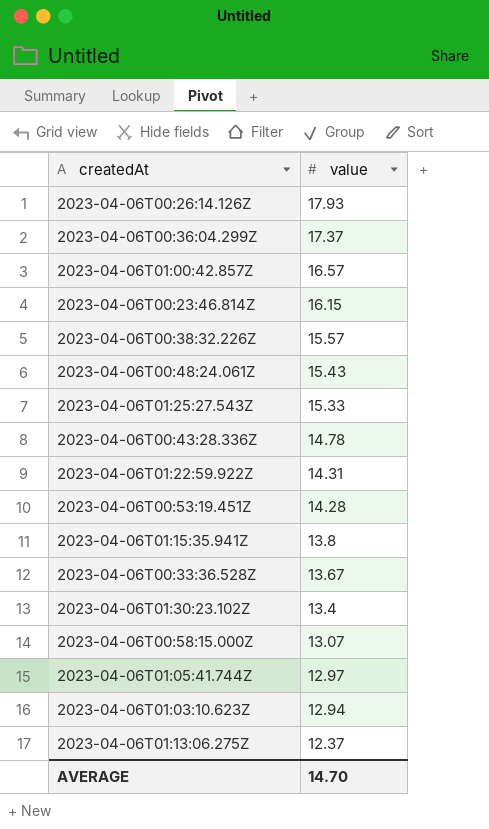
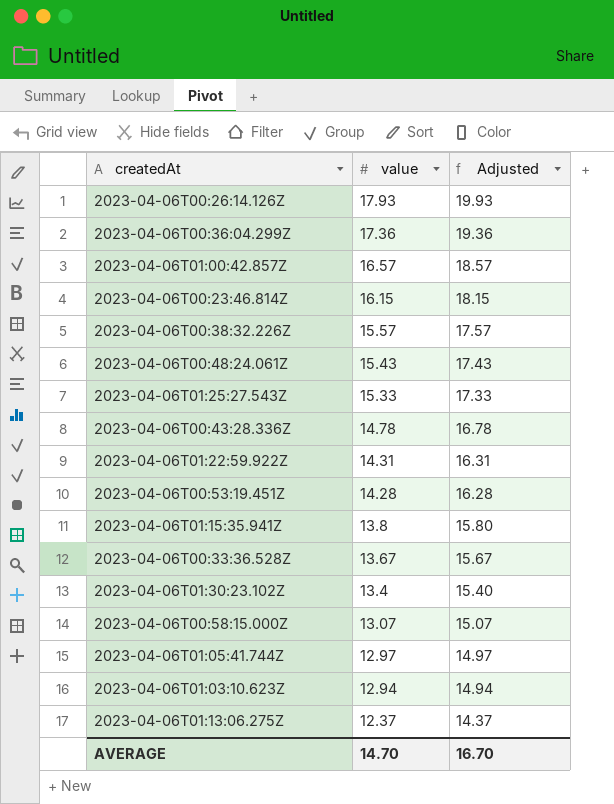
column Adjusted | formula: none -> [value] + 2
2023-04-06T00:36:04.299Z | value: 17.37 -> 17.36

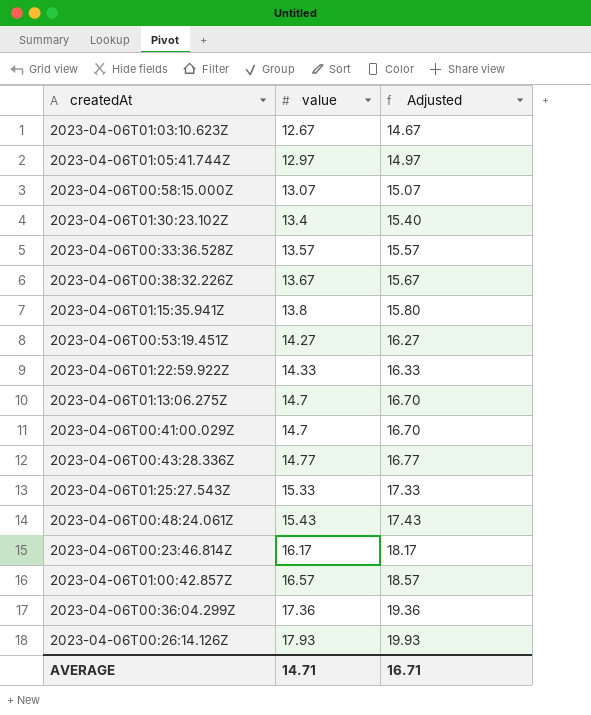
row order: value descending -> value ascending
2023-04-06T01:03:10.623Z | value: 12.94 -> 12.67
2023-04-06T01:03:10.623Z | Adjusted: 14.94 -> 14.67
2023-04-06T00:33:36.528Z | value: 13.67 -> 13.57
2023-04-06T00:33:36.528Z | Adjusted: 15.67 -> 15.57
2023-04-06T00:38:32.226Z | value: 15.57 -> 13.67
2023-04-06T00:38:32.226Z | Adjusted: 17.57 -> 15.67
2023-04-06T00:53:19.451Z | value: 14.28 -> 14.27
2023-04-06T00:53:19.451Z | Adjusted: 16.28 -> 16.27
2023-04-06T01:22:59.922Z | value: 14.31 -> 14.33
2023-04-06T01:22:59.922Z | Adjusted: 16.31 -> 16.33
2023-04-06T01:13:06.275Z | value: 12.37 -> 14.7
2023-04-06T01:13:06.275Z | Adjusted: 14.37 -> 16.70
row 2023-04-06T00:41:00.029Z: none -> 14.7 | 16.70
2023-04-06T00:43:28.336Z | value: 14.78 -> 14.77
2023-04-06T00:43:28.336Z | Adjusted: 16.78 -> 16.77
2023-04-06T00:23:46.814Z | value: 16.15 -> 16.17
2023-04-06T00:23:46.814Z | Adjusted: 18.15 -> 18.17
AVERAGE | value: 14.70 -> 14.71
AVERAGE | Adjusted: 16.70 -> 16.71

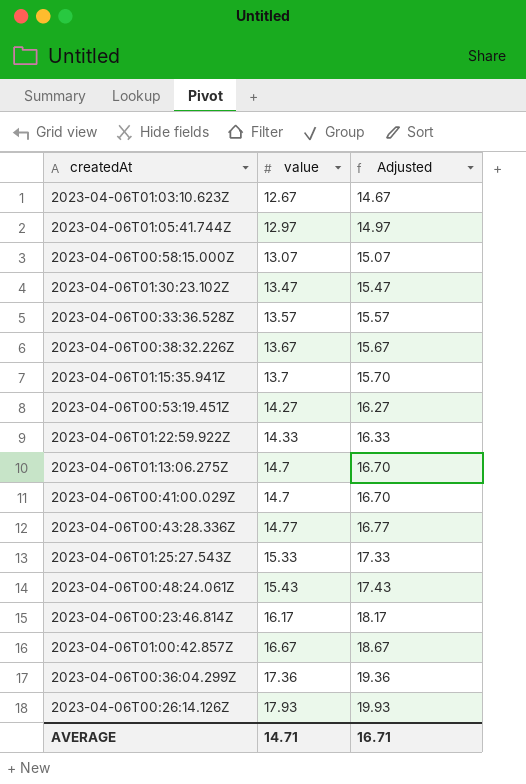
2023-04-06T01:30:23.102Z | value: 13.4 -> 13.47
2023-04-06T01:30:23.102Z | Adjusted: 15.40 -> 15.47
2023-04-06T01:15:35.941Z | value: 13.8 -> 13.7
2023-04-06T01:15:35.941Z | Adjusted: 15.80 -> 15.70
2023-04-06T01:00:42.857Z | value: 16.57 -> 16.67
2023-04-06T01:00:42.857Z | Adjusted: 18.57 -> 18.67

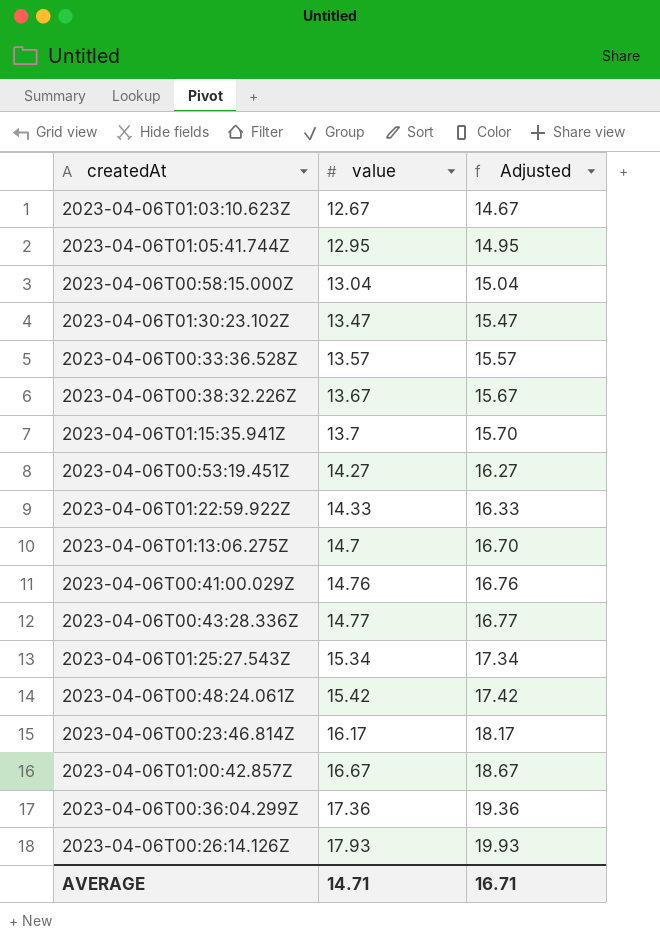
2023-04-06T01:05:41.744Z | value: 12.97 -> 12.95
2023-04-06T01:05:41.744Z | Adjusted: 14.97 -> 14.95
2023-04-06T00:58:15.000Z | value: 13.07 -> 13.04
2023-04-06T00:58:15.000Z | Adjusted: 15.07 -> 15.04
2023-04-06T00:41:00.029Z | value: 14.7 -> 14.76
2023-04-06T00:41:00.029Z | Adjusted: 16.70 -> 16.76
2023-04-06T01:25:27.543Z | value: 15.33 -> 15.34
2023-04-06T01:25:27.543Z | Adjusted: 17.33 -> 17.34
2023-04-06T00:48:24.061Z | value: 15.43 -> 15.42
2023-04-06T00:48:24.061Z | Adjusted: 17.43 -> 17.42

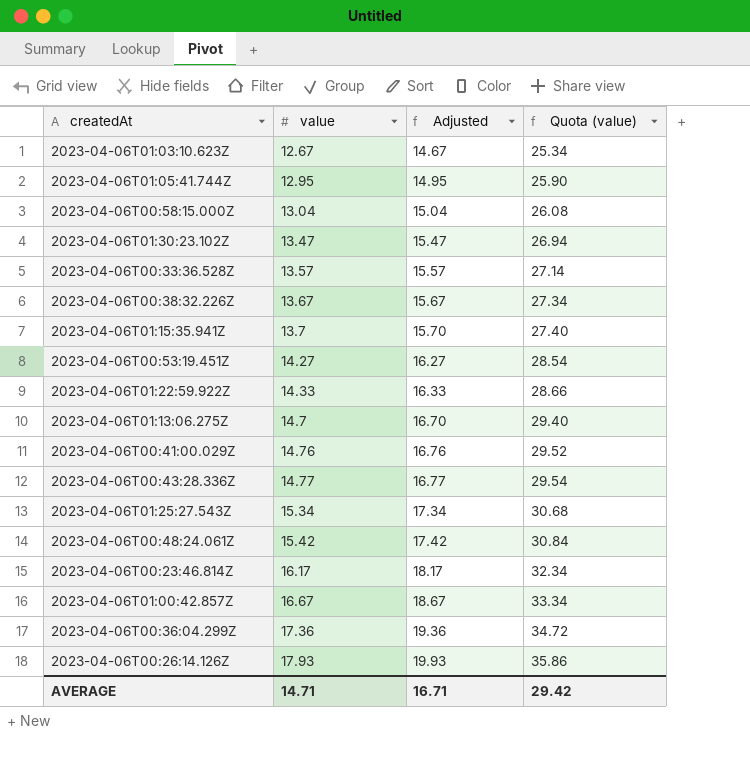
column Quota (value) | formula: none -> [value] * 2

